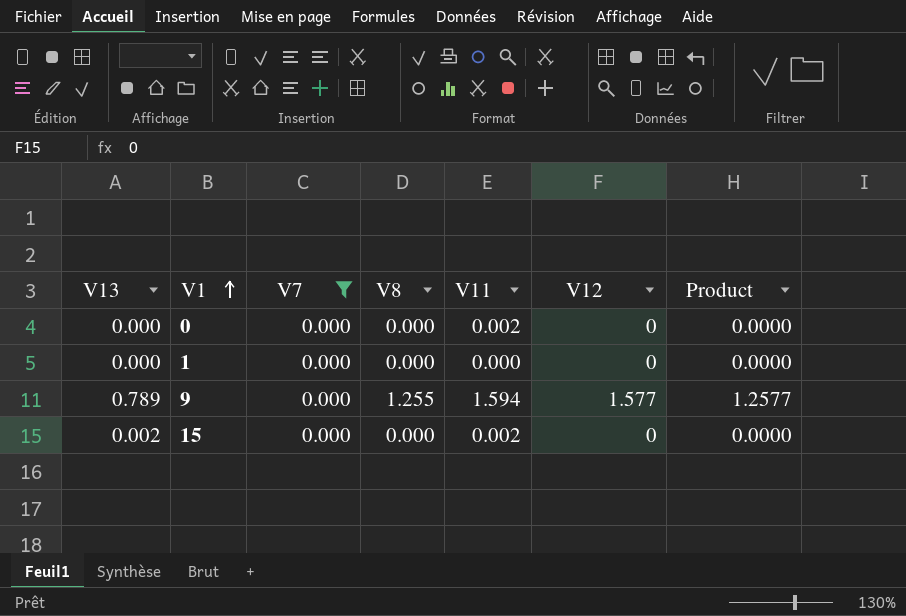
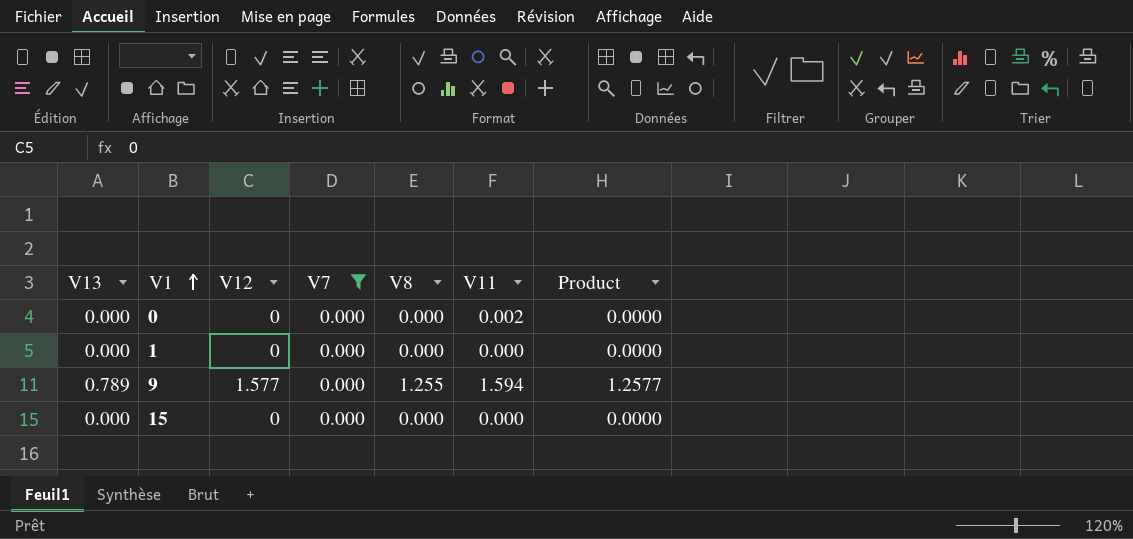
column V12 | position: 6 -> 3
15 | V13: 0.002 -> 0.000
15 | V11: 0.002 -> 0.000

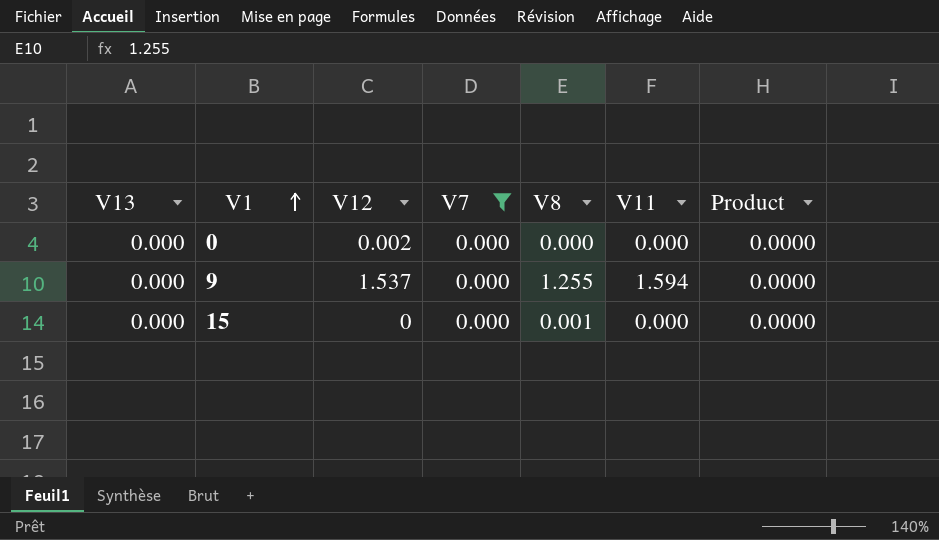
row 1: 0.000 | 0 | 0.000 | 0.000 | 0.000 | 0.0000 -> none
0 | V12: 0 -> 0.002
0 | V11: 0.002 -> 0.000
9 | V13: 0.789 -> 0.000
9 | V12: 1.577 -> 1.537
9 | Product: 1.2577 -> 0.0000
15 | V8: 0.000 -> 0.001

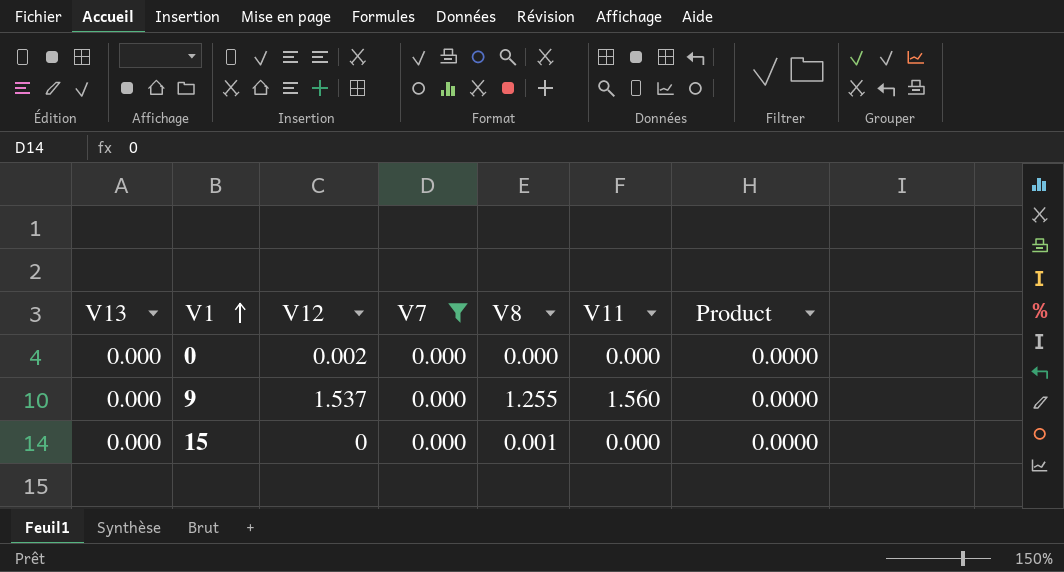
9 | V11: 1.594 -> 1.560

